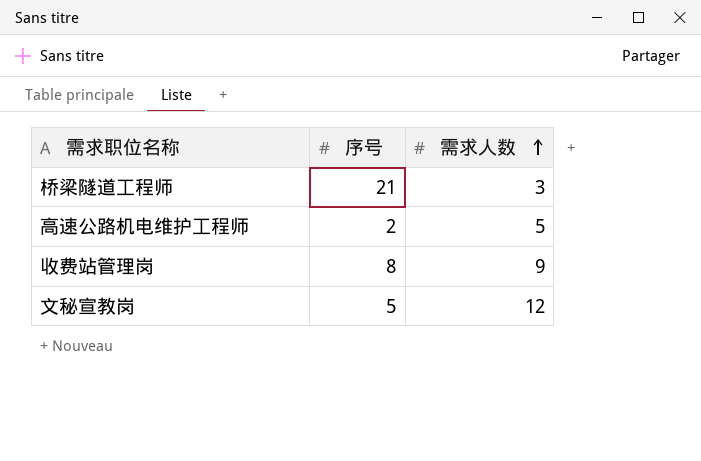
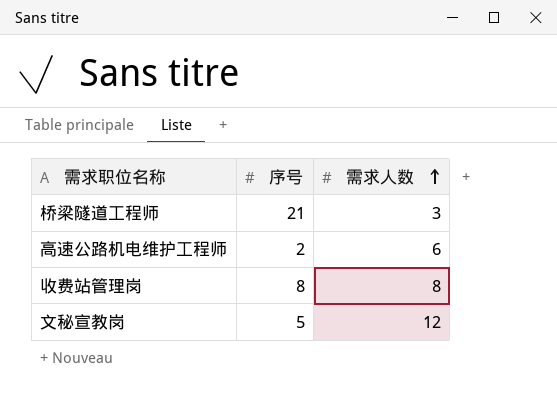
高速公路机电维护工程师 | 需求人数: 5 -> 6
收费站管理岗 | 需求人数: 9 -> 8

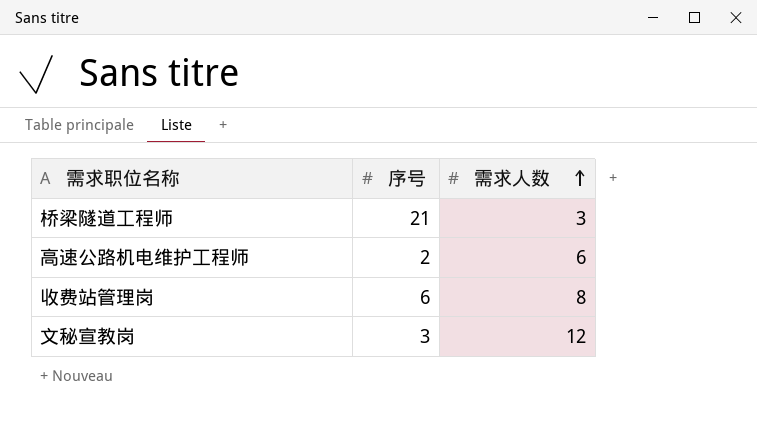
收费站管理岗 | 序号: 8 -> 6
文秘宣教岗 | 序号: 5 -> 3

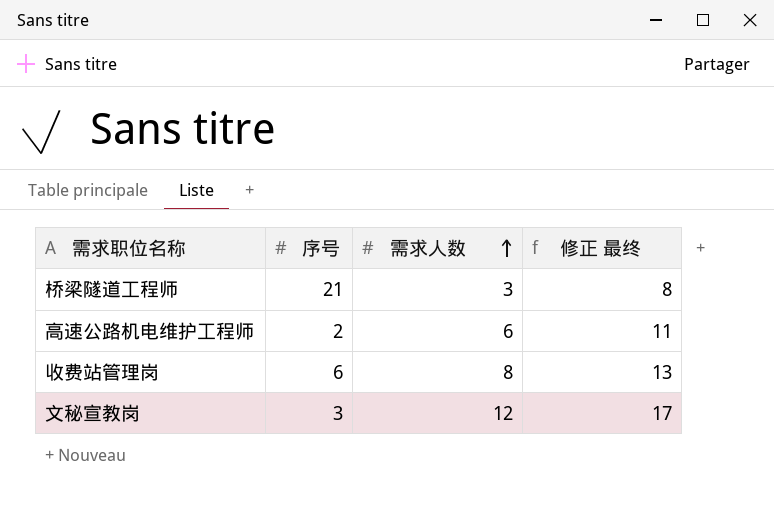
column 修正 最终 | formula: none -> [需求人数] + 5

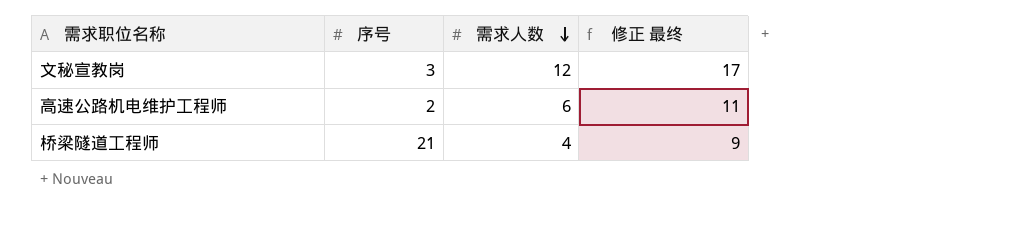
row order: 需求人数 ascending -> 需求人数 descending
row 收费站管理岗: 6 | 8 | 13 -> none
桥梁隧道工程师 | 需求人数: 3 -> 4
桥梁隧道工程师 | 修正 最终: 8 -> 9

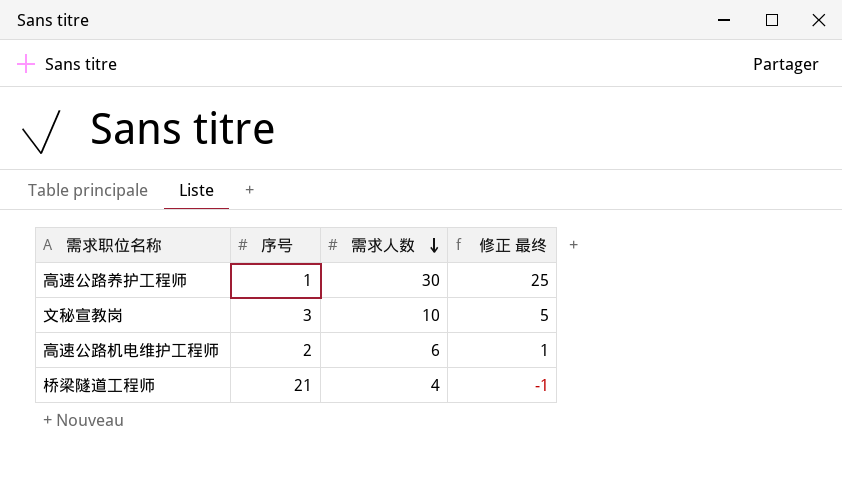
column 修正 最终 | formula: [需求人数] + 5 -> [需求人数] - 5
row 高速公路养护工程师: none -> 1 | 30 | 25
文秘宣教岗 | 需求人数: 12 -> 10

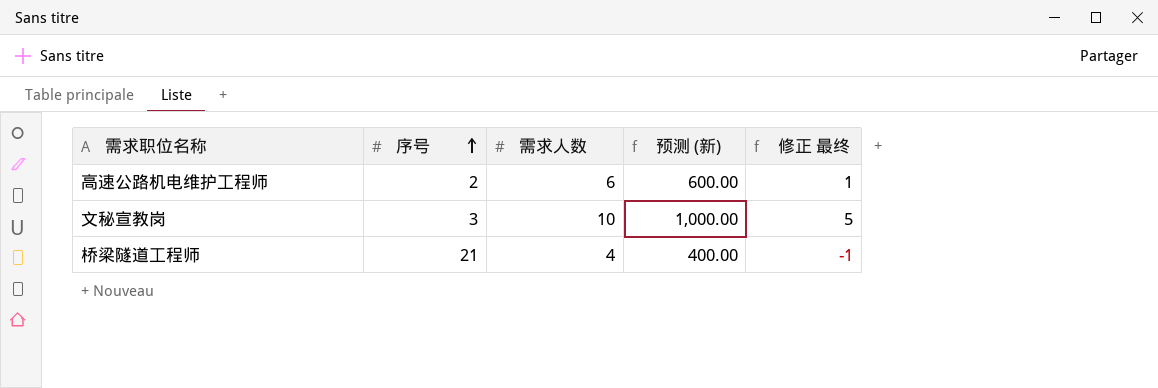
row order: 需求人数 descending -> 序号 ascending
column 预测 (新) | formula: none -> [需求人数] * 100
row 高速公路养护工程师: 1 | 30 | 25 -> none

